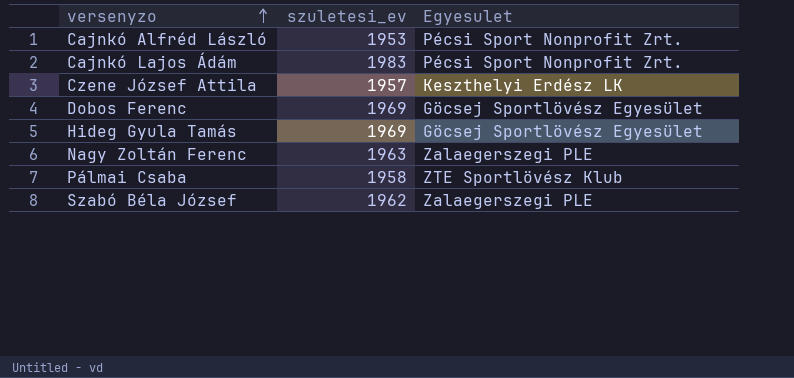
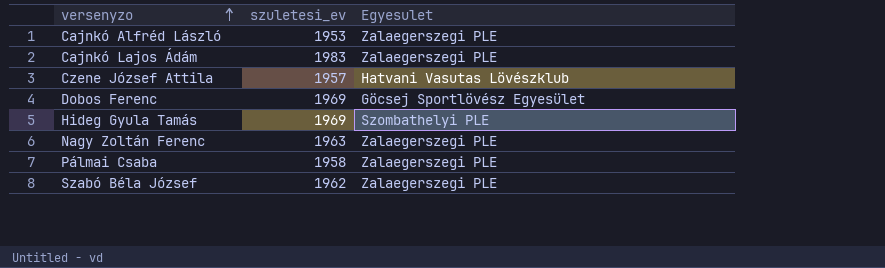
Cajnkó Alfréd László | Egyesulet: Pécsi Sport Nonprofit Zrt. -> Zalaegerszegi PLE
Cajnkó Lajos Ádám | Egyesulet: Pécsi Sport Nonprofit Zrt. -> Zalaegerszegi PLE
Czene József Attila | Egyesulet: Keszthelyi Erdész LK -> Hatvani Vasutas Lövészklub
Hideg Gyula Tamás | Egyesulet: Göcsej Sportlövész Egyesület -> Szombathelyi PLE
Pálmai Csaba | Egyesulet: ZTE Sportlövész Klub -> Zalaegerszegi PLE

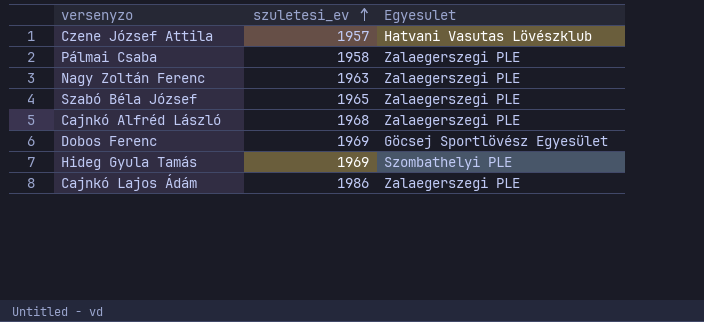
row order: versenyzo ascending -> szuletesi_ev ascending
Szabó Béla József | szuletesi_ev: 1962 -> 1965
Cajnkó Alfréd László | szuletesi_ev: 1953 -> 1968
Cajnkó Lajos Ádám | szuletesi_ev: 1983 -> 1986

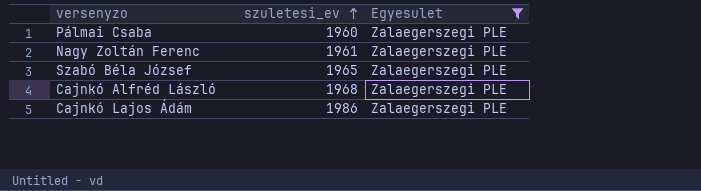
filter: none -> Egyesulet = Zalaegerszegi PLE
Pálmai Csaba | szuletesi_ev: 1958 -> 1960
Nagy Zoltán Ferenc | szuletesi_ev: 1963 -> 1961

